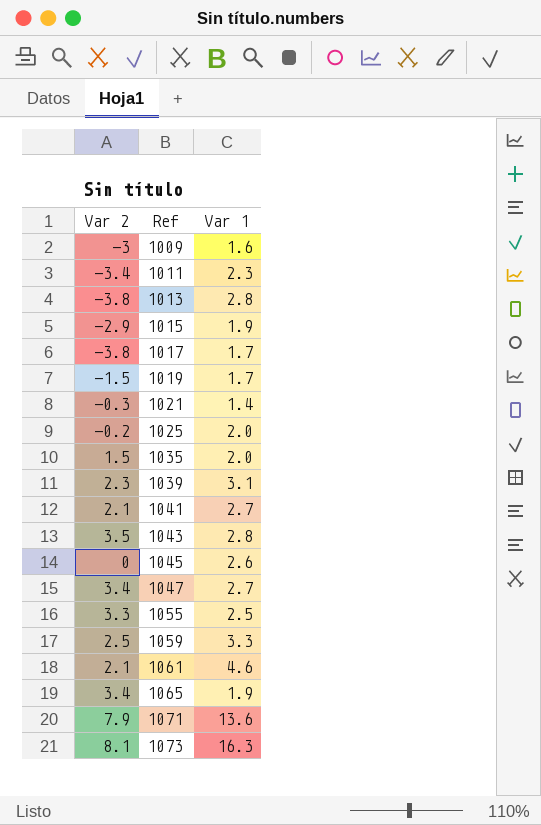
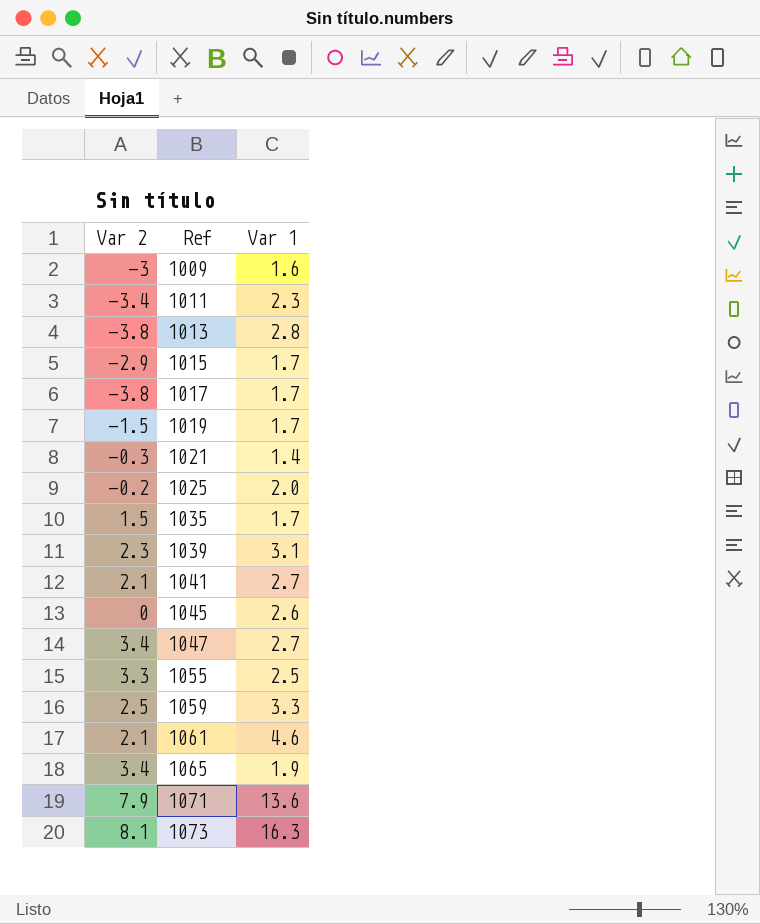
row 1043: 3.5 | 2.8 -> none
1015 | Var 1: 1.9 -> 1.7
1035 | Var 1: 2.0 -> 1.7

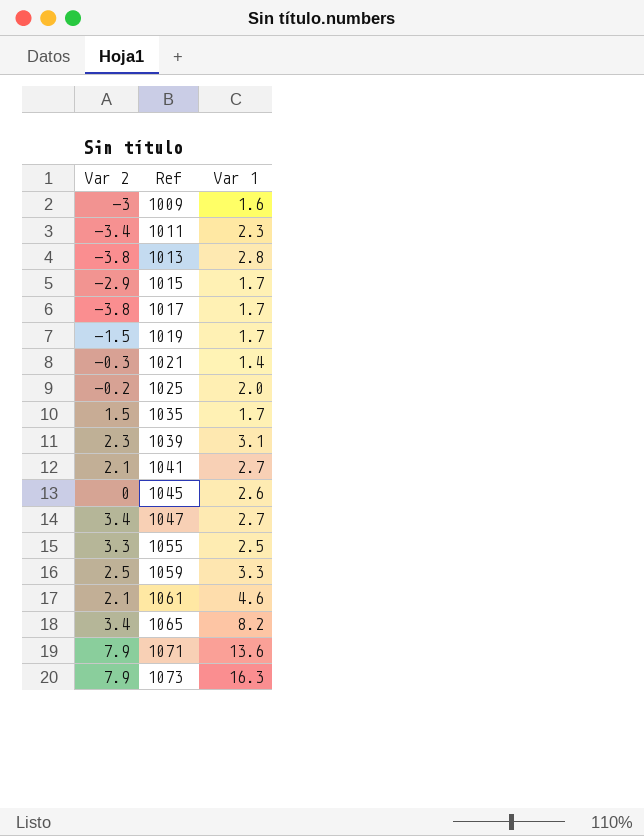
1065 | Var 1: 1.9 -> 8.2
1073 | Var 2: 8.1 -> 7.9

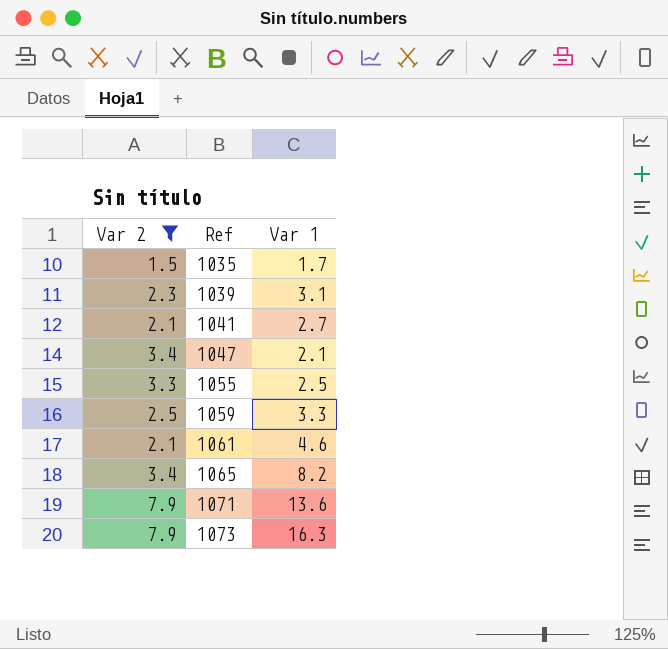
filter: none -> Var 2 >= 1.5
1047 | Var 1: 2.7 -> 2.1

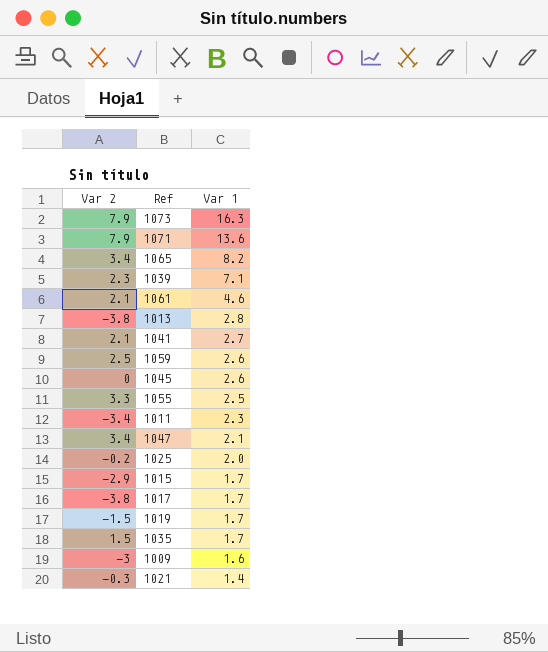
filter: Var 2 >= 1.5 -> none
row order: Ref ascending -> Var 1 descending
1039 | Var 1: 3.1 -> 7.1
1059 | Var 1: 3.3 -> 2.6

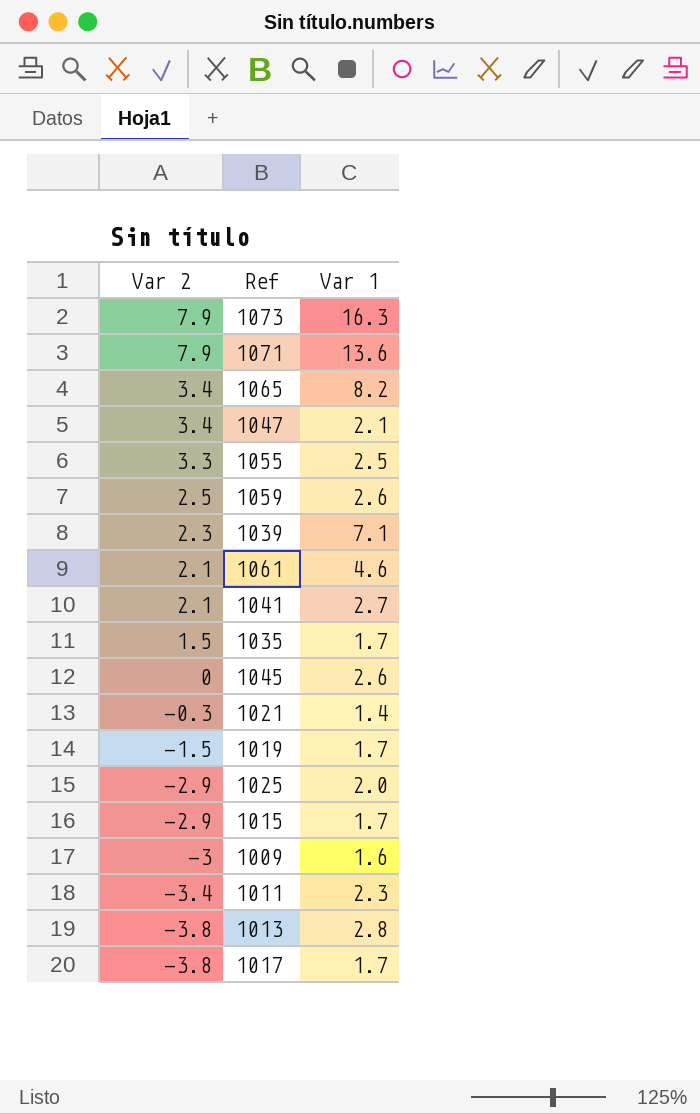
row order: Var 1 descending -> Var 2 descending
1025 | Var 2: -0.2 -> -2.9

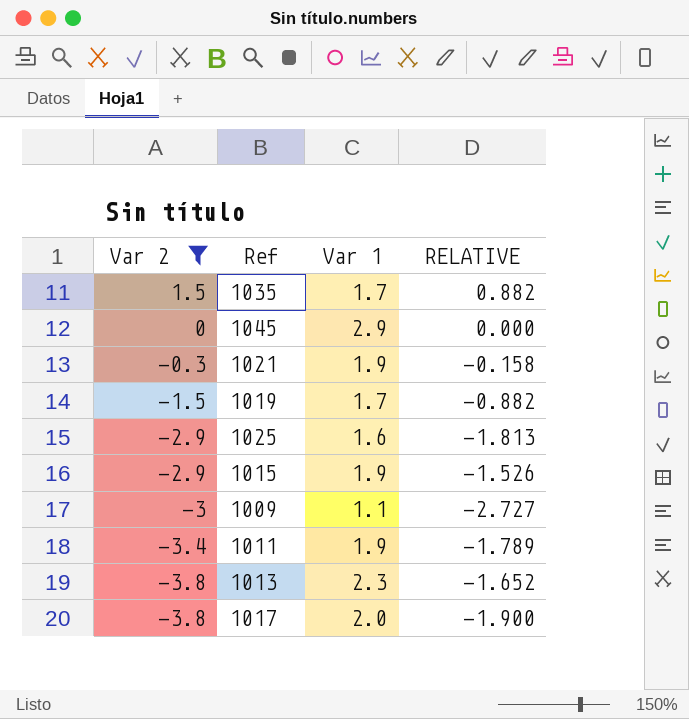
filter: none -> Var 2 <= 1.5
column RELATIVE | formula: none -> [Var 2] / [Var 1]
1045 | Var 1: 2.6 -> 2.9
1021 | Var 1: 1.4 -> 1.9
1025 | Var 1: 2.0 -> 1.6
1015 | Var 1: 1.7 -> 1.9
1009 | Var 1: 1.6 -> 1.1
1011 | Var 1: 2.3 -> 1.9
1013 | Var 1: 2.8 -> 2.3
1017 | Var 1: 1.7 -> 2.0

